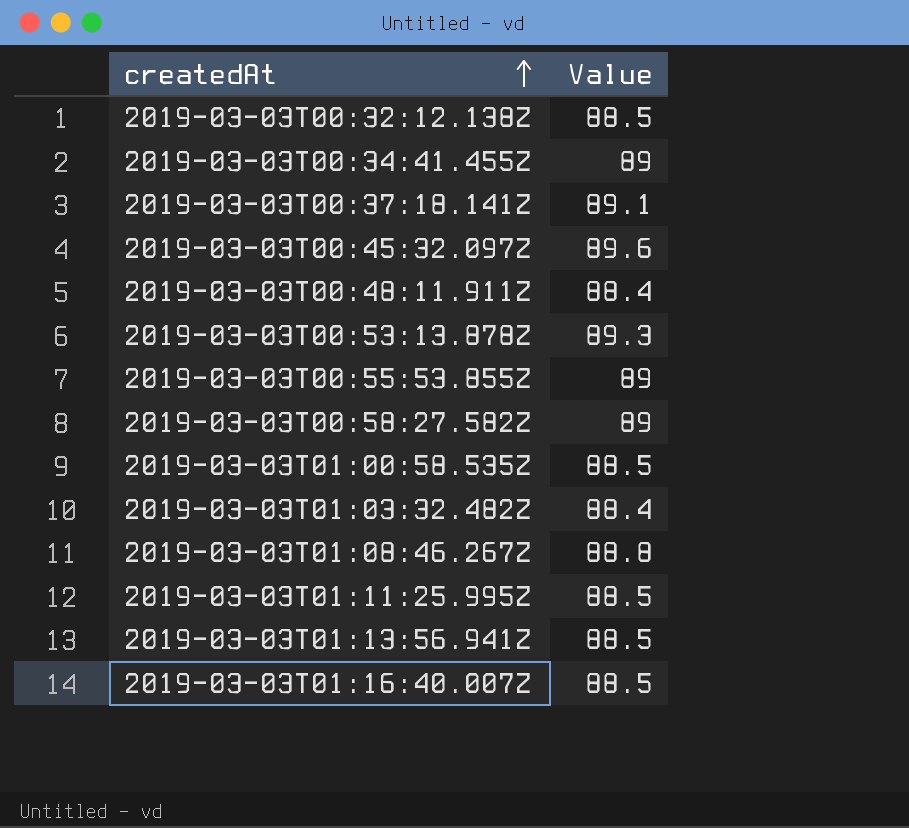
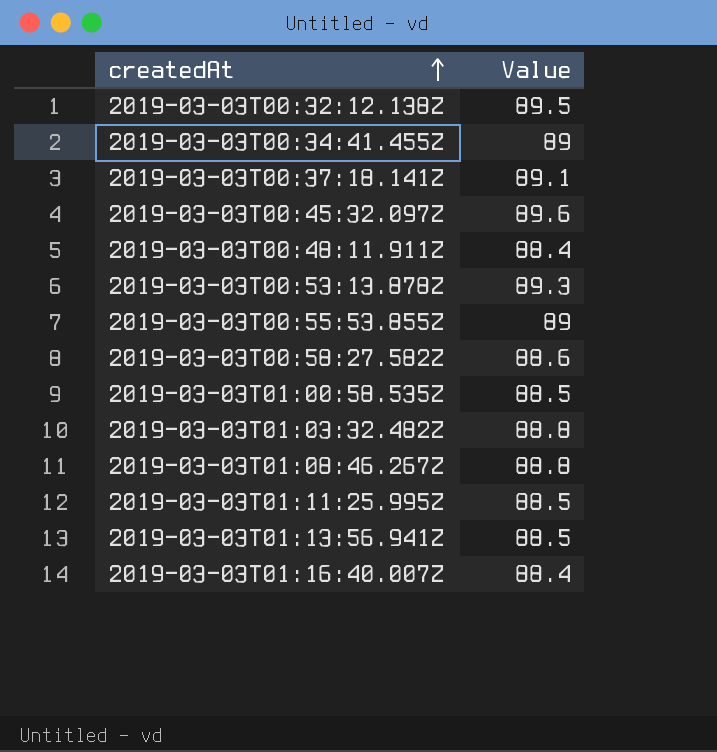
2019-03-03T00:32:12.138Z | Value: 88.5 -> 89.5
2019-03-03T00:58:27.582Z | Value: 89 -> 88.6
2019-03-03T01:03:32.482Z | Value: 88.4 -> 88.8
2019-03-03T01:16:40.007Z | Value: 88.5 -> 88.4

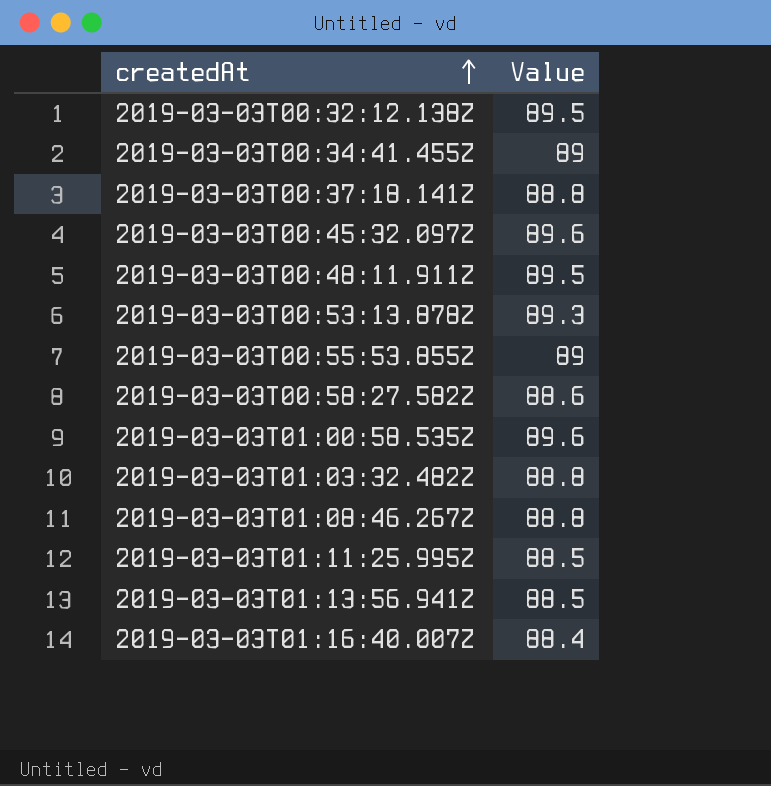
2019-03-03T00:37:18.141Z | Value: 89.1 -> 88.8
2019-03-03T00:48:11.911Z | Value: 88.4 -> 89.5
2019-03-03T01:00:58.535Z | Value: 88.5 -> 89.6

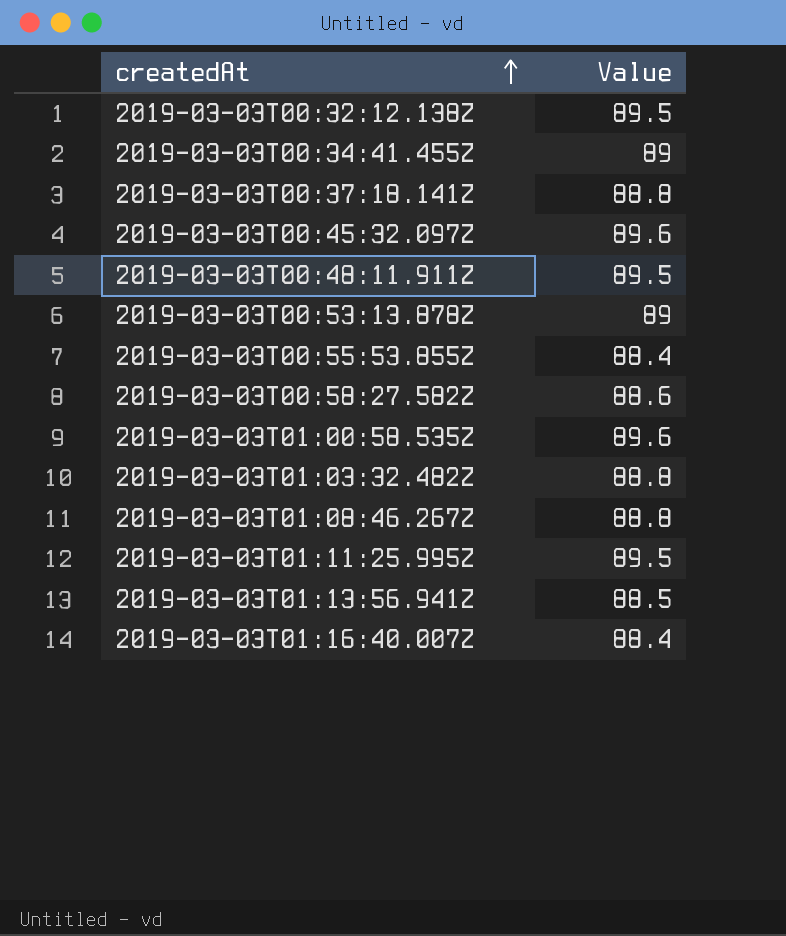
2019-03-03T00:53:13.878Z | Value: 89.3 -> 89
2019-03-03T00:55:53.855Z | Value: 89 -> 88.4
2019-03-03T01:11:25.995Z | Value: 88.5 -> 89.5

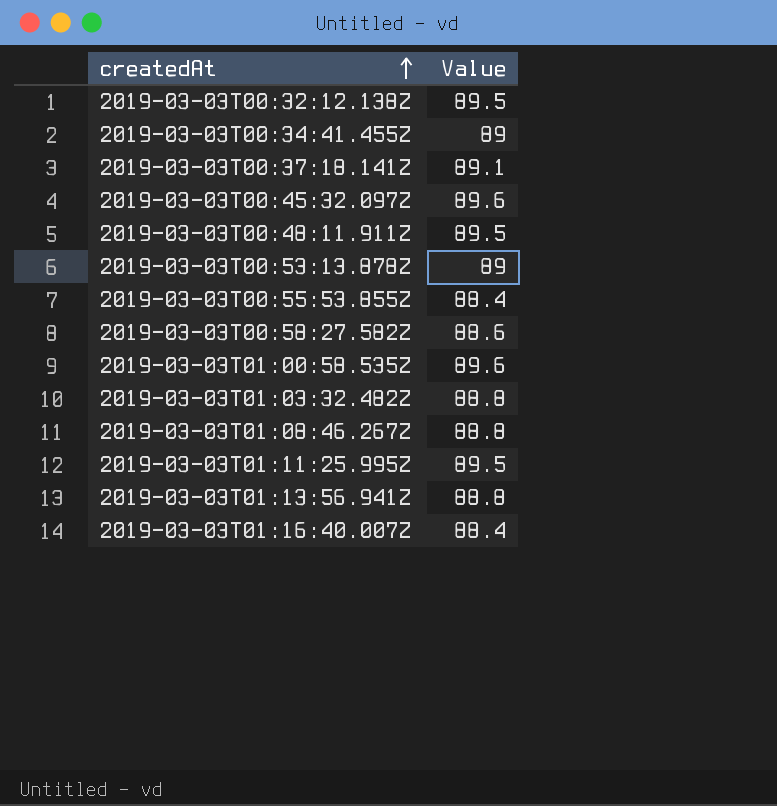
2019-03-03T00:37:18.141Z | Value: 88.8 -> 89.1
2019-03-03T01:13:56.941Z | Value: 88.5 -> 88.8

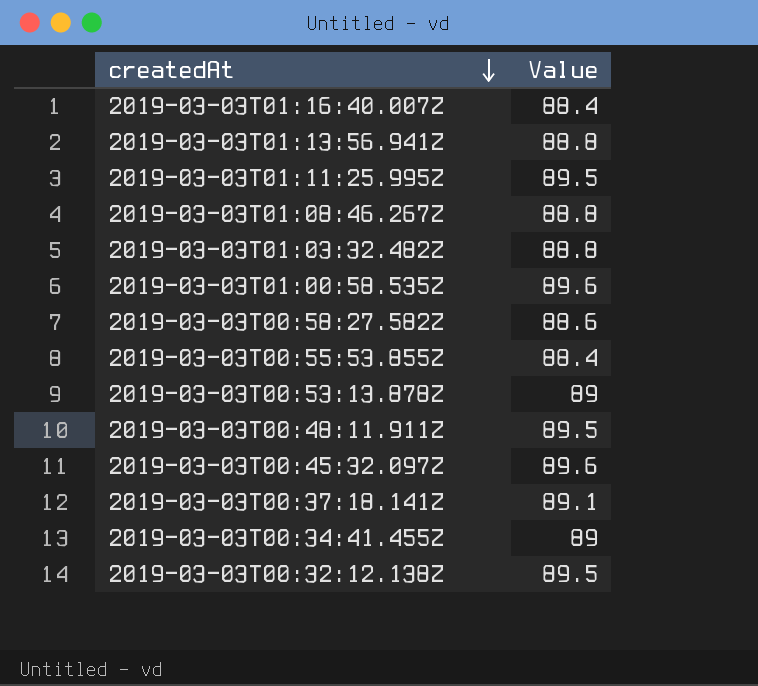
row order: createdAt ascending -> createdAt descending

